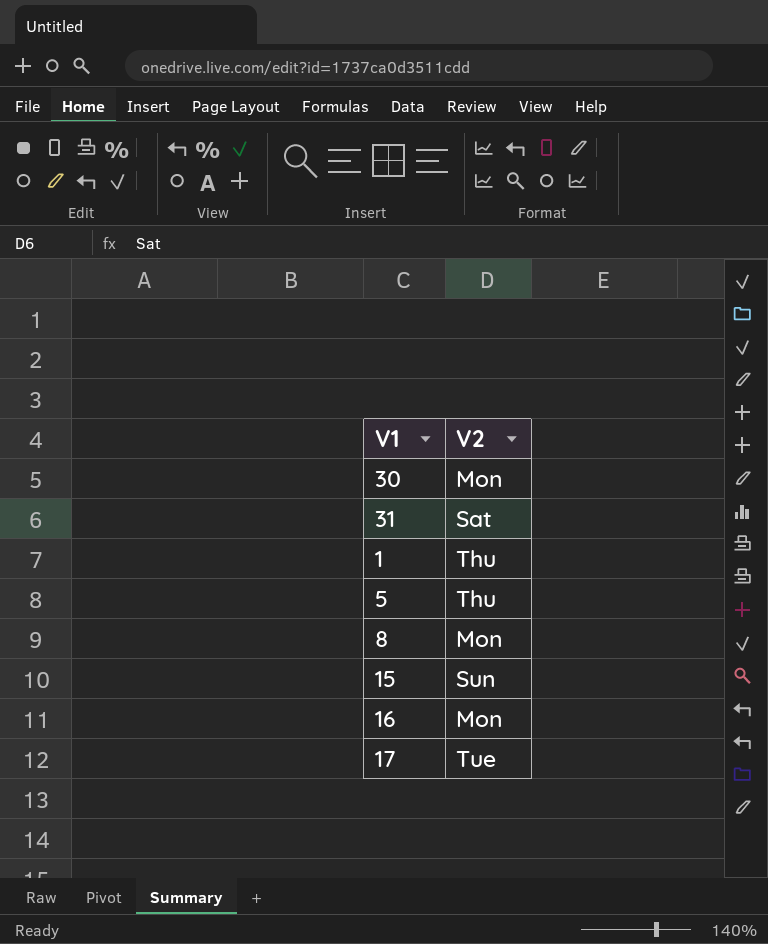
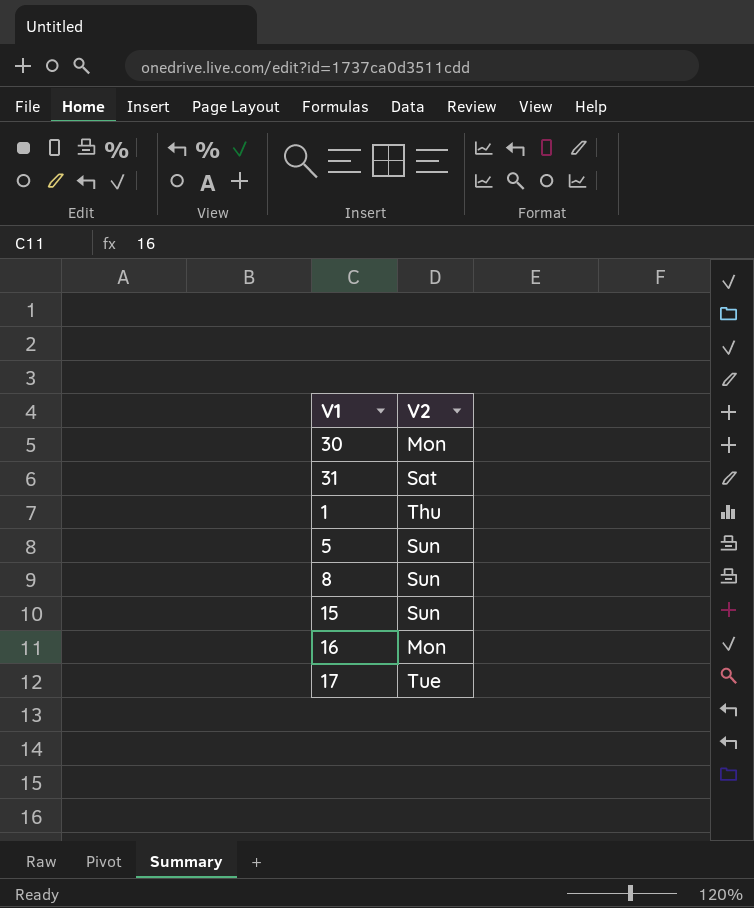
5 | V2: Thu -> Sun
8 | V2: Mon -> Sun

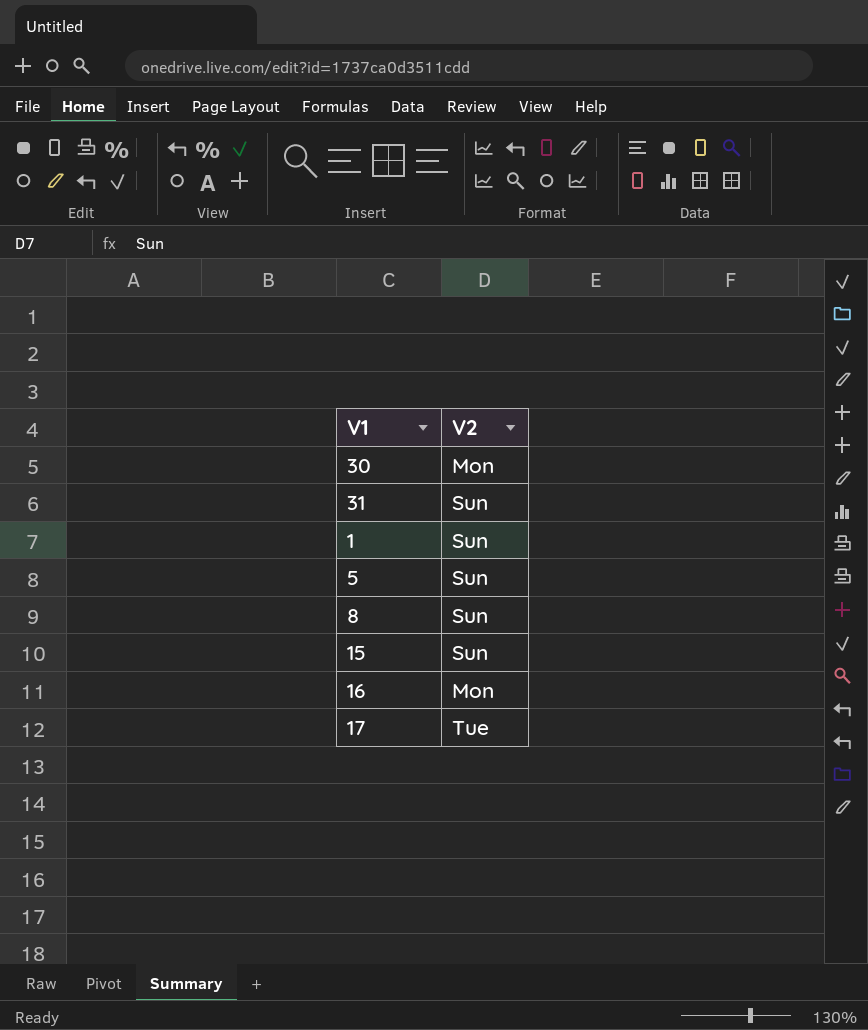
31 | V2: Sat -> Sun
1 | V2: Thu -> Sun

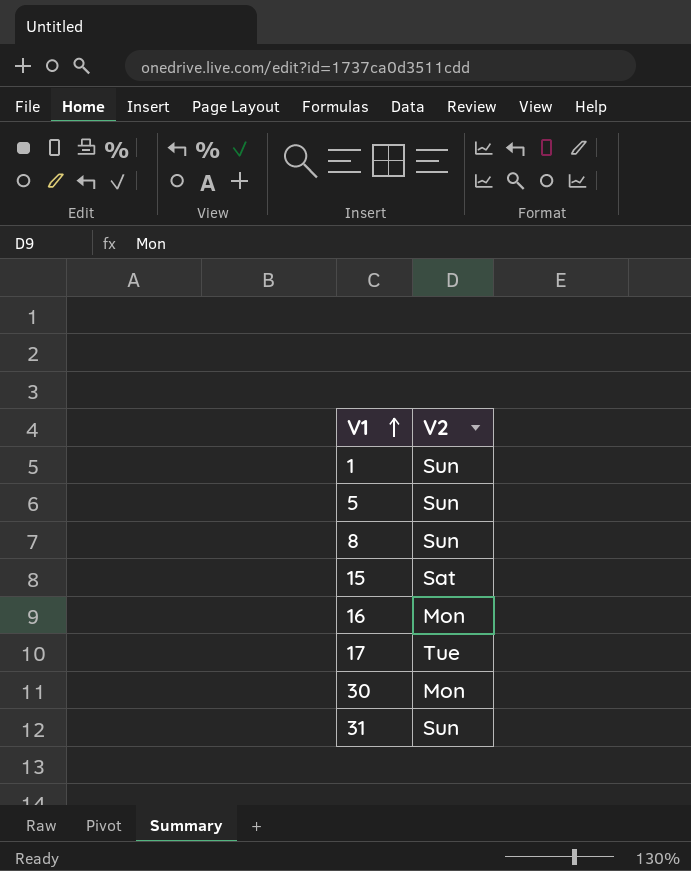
row order: none -> V1 ascending
15 | V2: Sun -> Sat

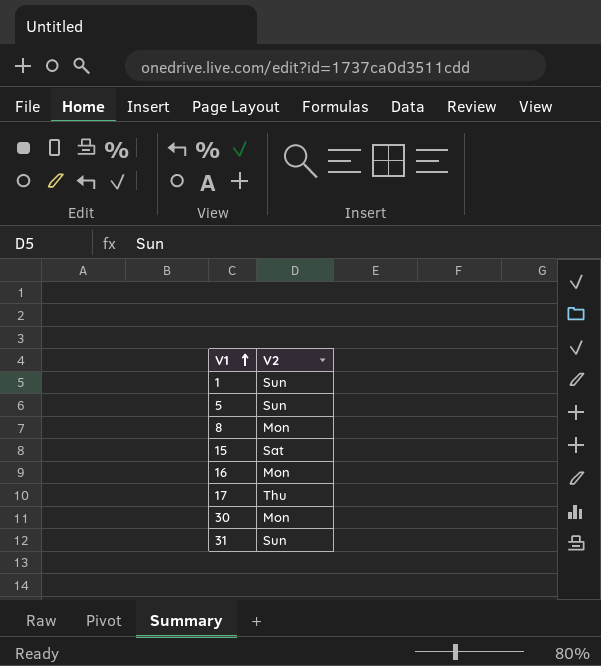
8 | V2: Sun -> Mon
17 | V2: Tue -> Thu

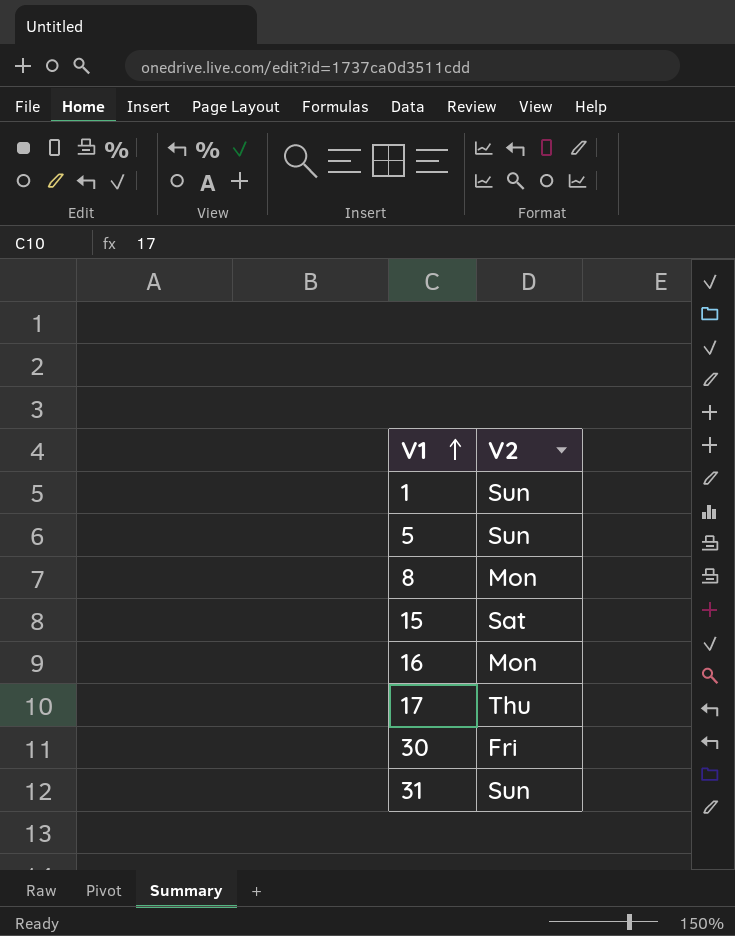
30 | V2: Mon -> Fri

